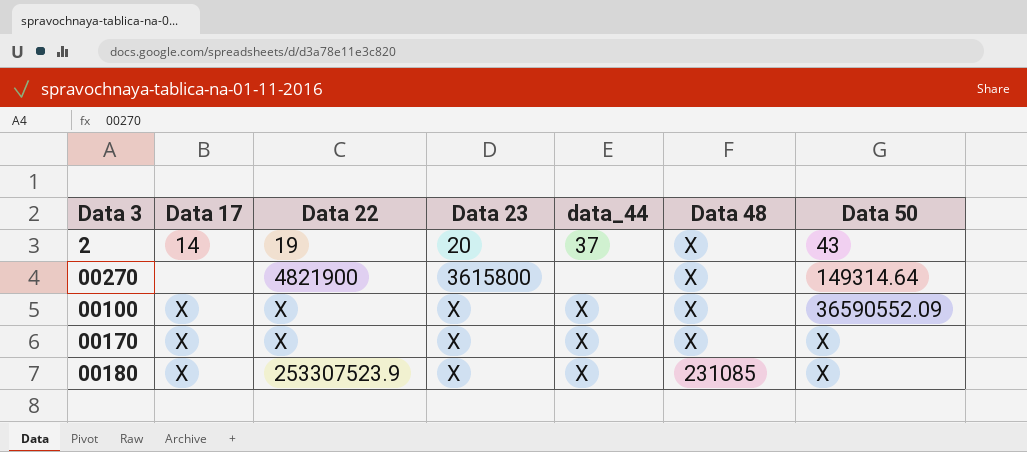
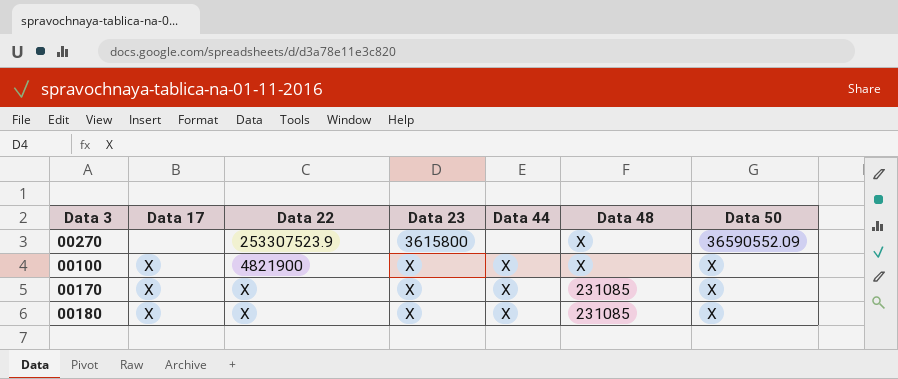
column name: data_44 -> Data 44
row 2: 14 | 19 | 20 | 37 | X | 43 -> none
00270 | Data 22: 4821900 -> 253307523.9
00270 | Data 50: 149314.64 -> 36590552.09
00100 | Data 22: X -> 4821900
00100 | Data 50: 36590552.09 -> X
00170 | Data 48: X -> 231085
00180 | Data 22: 253307523.9 -> X

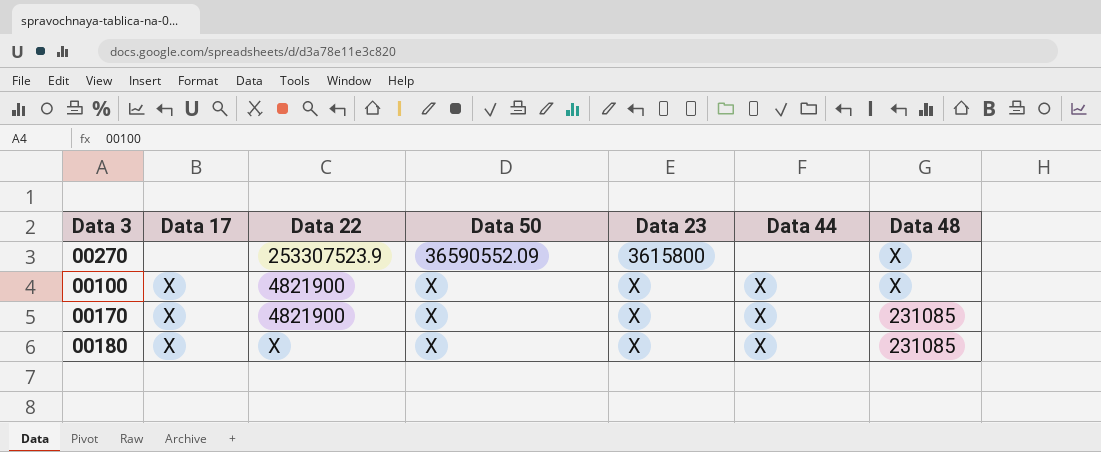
column Data 50 | position: 7 -> 4
00170 | Data 22: X -> 4821900

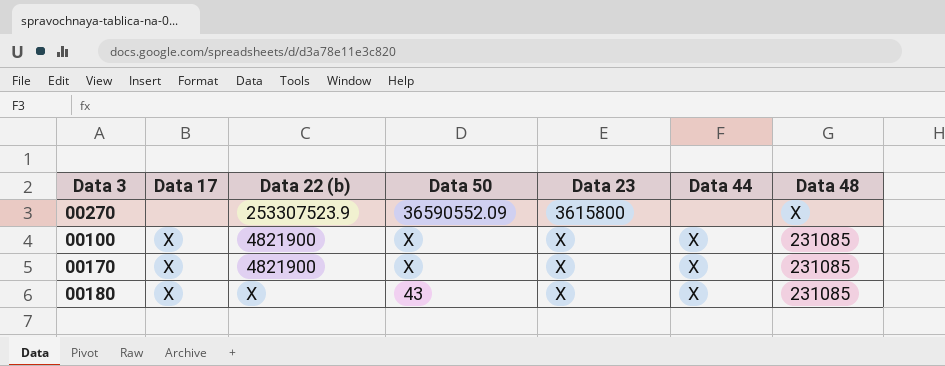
column name: Data 22 -> Data 22 (b)
00100 | Data 48: X -> 231085
00180 | Data 50: X -> 43

